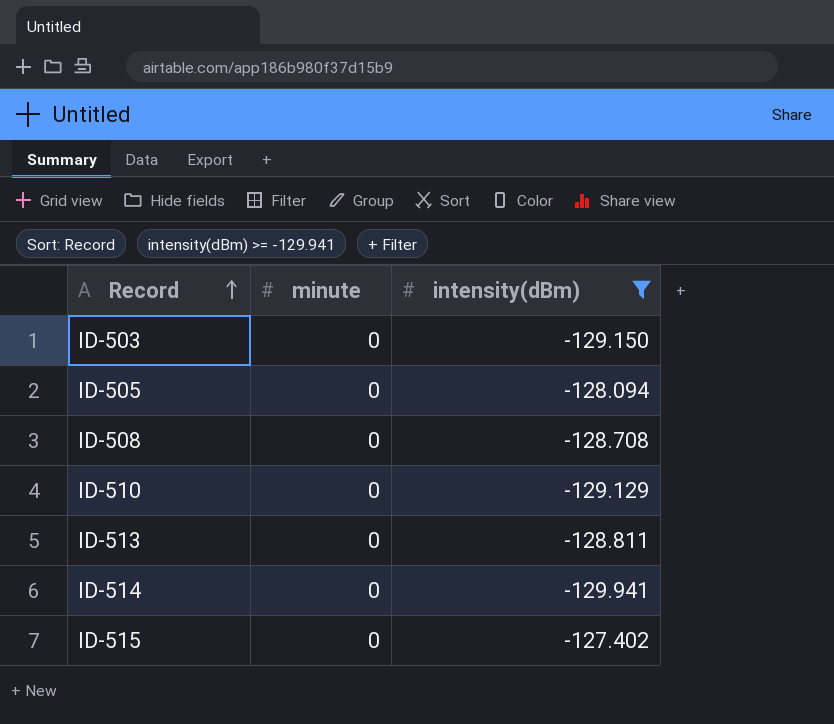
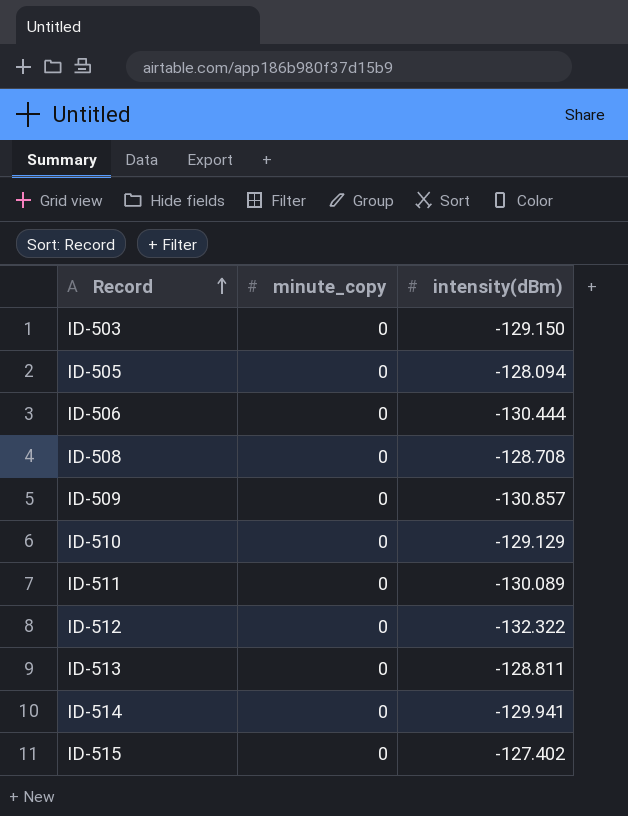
filter: intensity(dBm) >= -129.941 -> none
column name: minute -> minute_copy

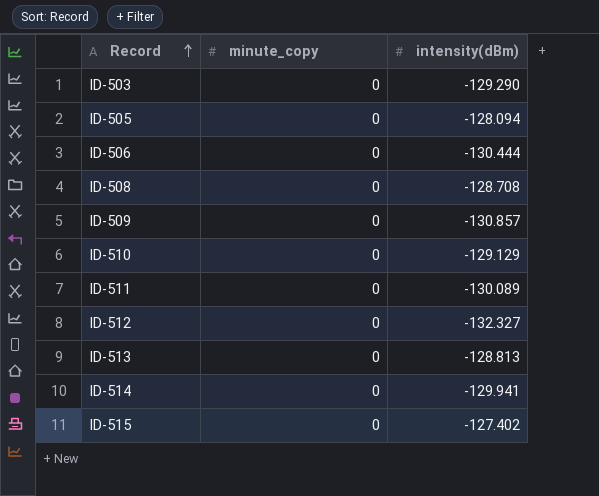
ID-503 | intensity(dBm): -129.150 -> -129.290
ID-512 | intensity(dBm): -132.322 -> -132.327
ID-513 | intensity(dBm): -128.811 -> -128.813

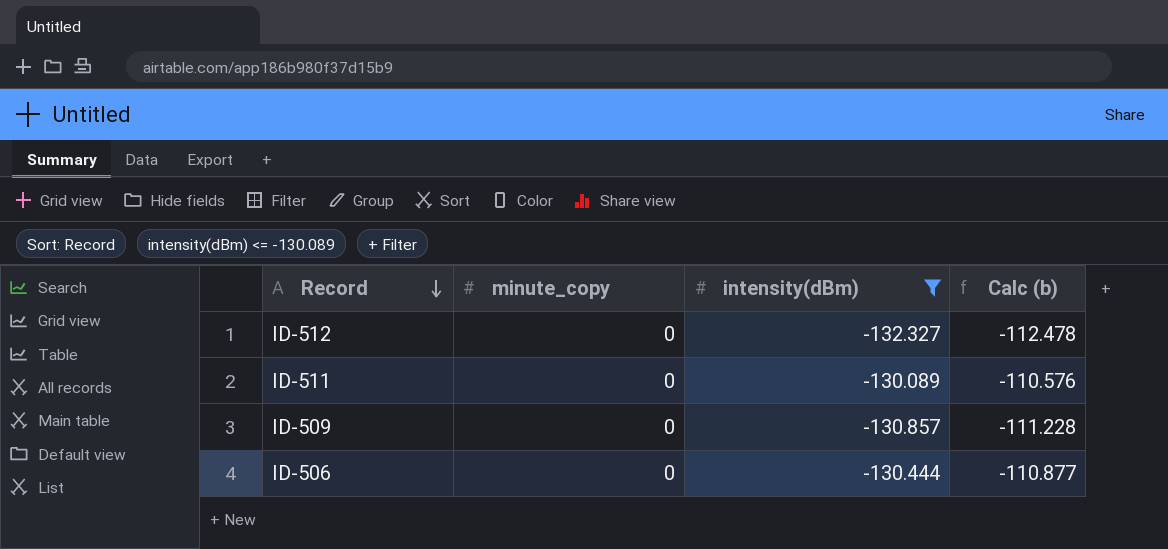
filter: none -> intensity(dBm) <= -130.089
row order: Record ascending -> Record descending
column Calc (b) | formula: none -> [intensity(dBm)] * 0.85

